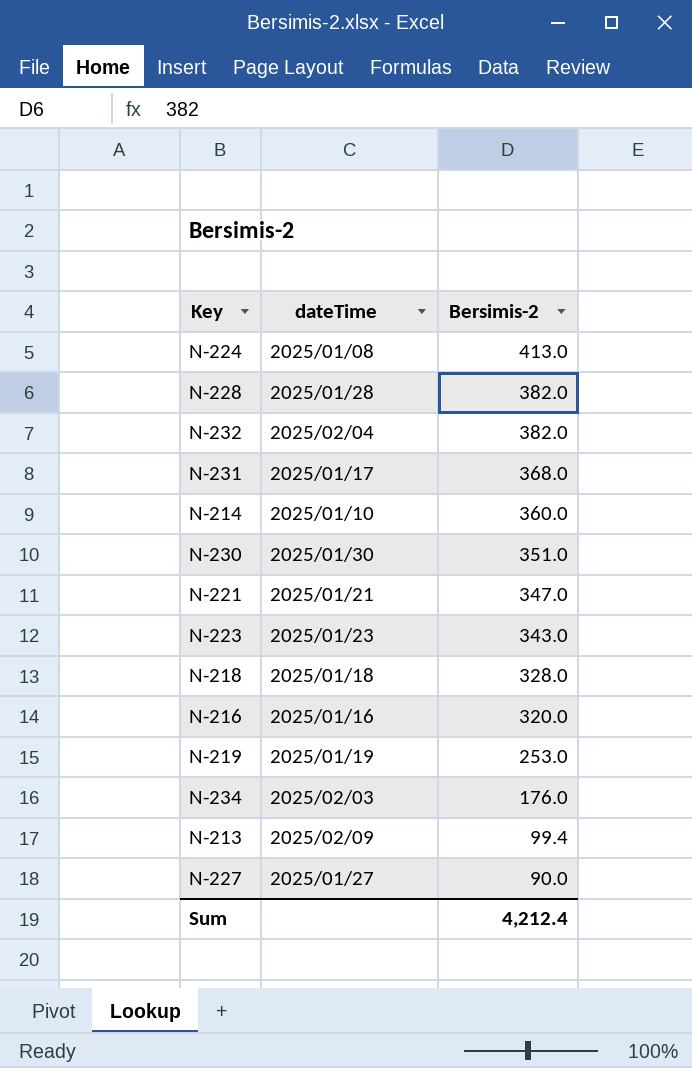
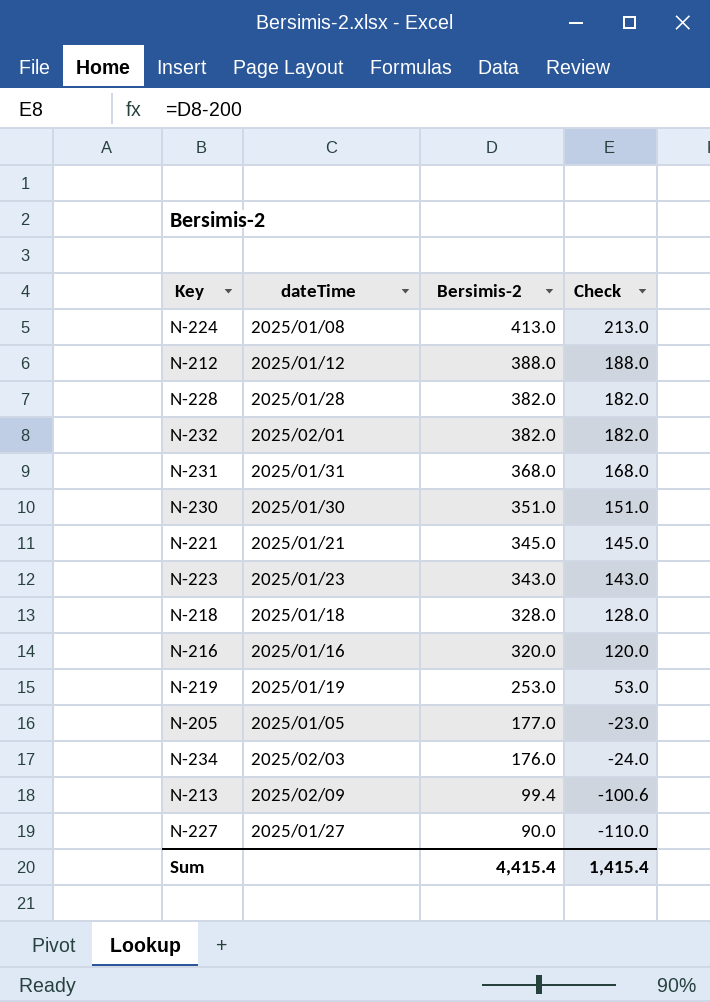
column Check | formula: none -> [Bersimis-2] - 200
row N-214: 2025/01/10 | 360.0 -> none
row N-212: none -> 2025/01/12 | 388.0 | 188.0
N-232 | dateTime: 2025/02/04 -> 2025/02/01
N-231 | dateTime: 2025/01/17 -> 2025/01/31
N-221 | Bersimis-2: 347.0 -> 345.0
row N-205: none -> 2025/01/05 | 177.0 | -23.0
Sum | Bersimis-2: 4,212.4 -> 4,415.4

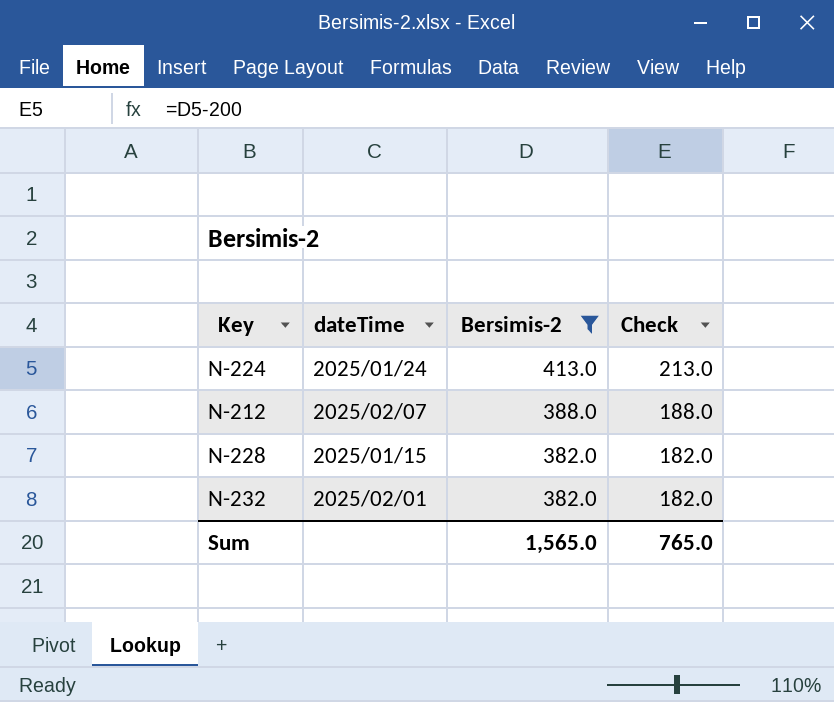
filter: none -> Bersimis-2 >= 382.0
N-224 | dateTime: 2025/01/08 -> 2025/01/24
N-212 | dateTime: 2025/01/12 -> 2025/02/07
N-228 | dateTime: 2025/01/28 -> 2025/01/15
Sum | Bersimis-2: 4,415.4 -> 1,565.0
Sum | Check: 1,415.4 -> 765.0

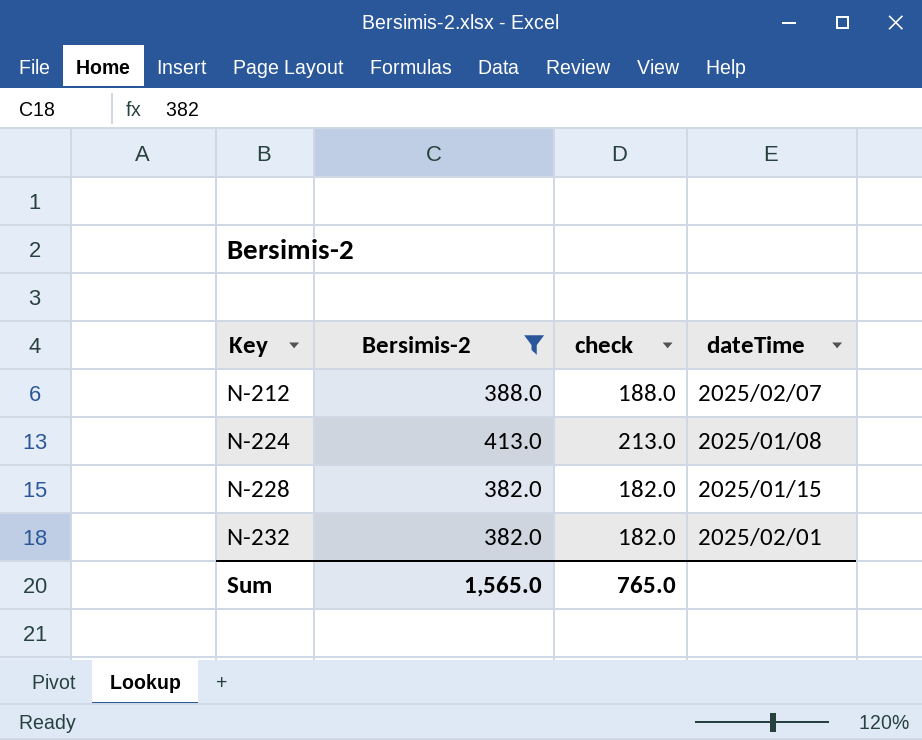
row order: Bersimis-2 descending -> Key ascending
column name: Check -> check
column dateTime | position: 2 -> 4
N-224 | dateTime: 2025/01/24 -> 2025/01/08

